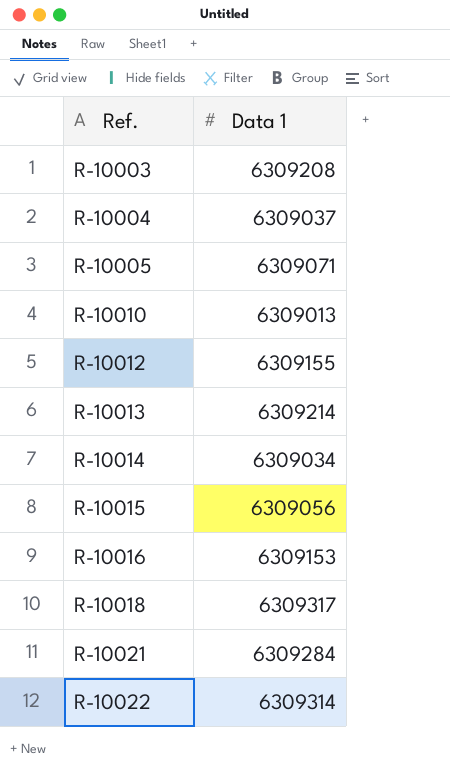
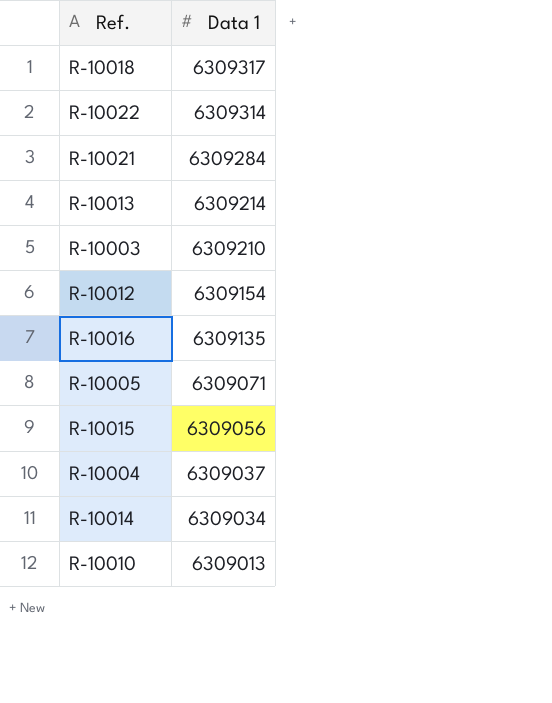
row order: Ref. ascending -> Data 1 descending
R-10003 | Data 1: 6309208 -> 6309210
R-10012 | Data 1: 6309155 -> 6309154
R-10016 | Data 1: 6309153 -> 6309135

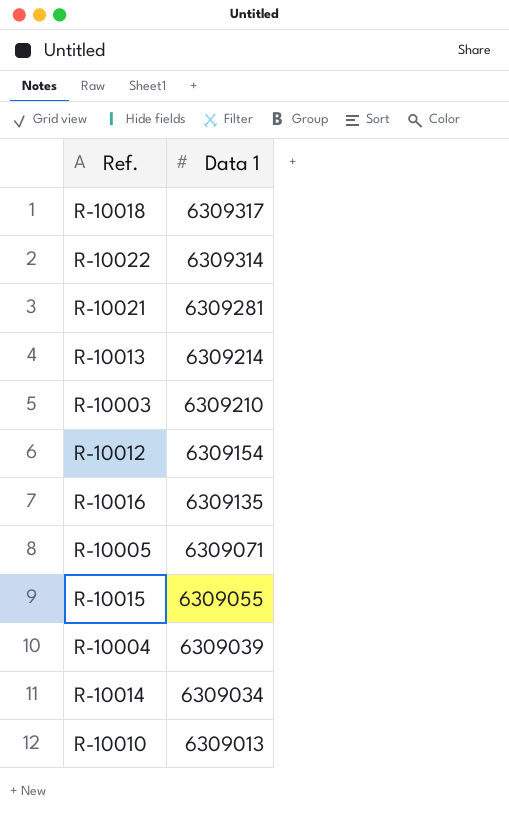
R-10021 | Data 1: 6309284 -> 6309281
R-10015 | Data 1: 6309056 -> 6309055
R-10004 | Data 1: 6309037 -> 6309039

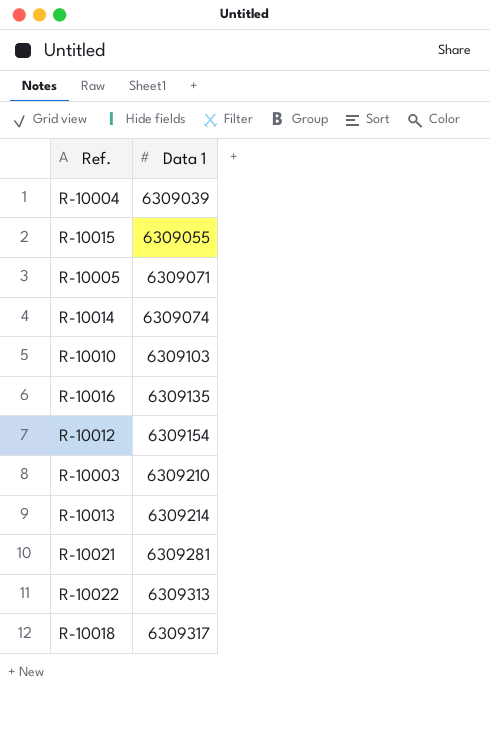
row order: Data 1 descending -> Data 1 ascending
R-10014 | Data 1: 6309034 -> 6309074
R-10010 | Data 1: 6309013 -> 6309103
R-10022 | Data 1: 6309314 -> 6309313

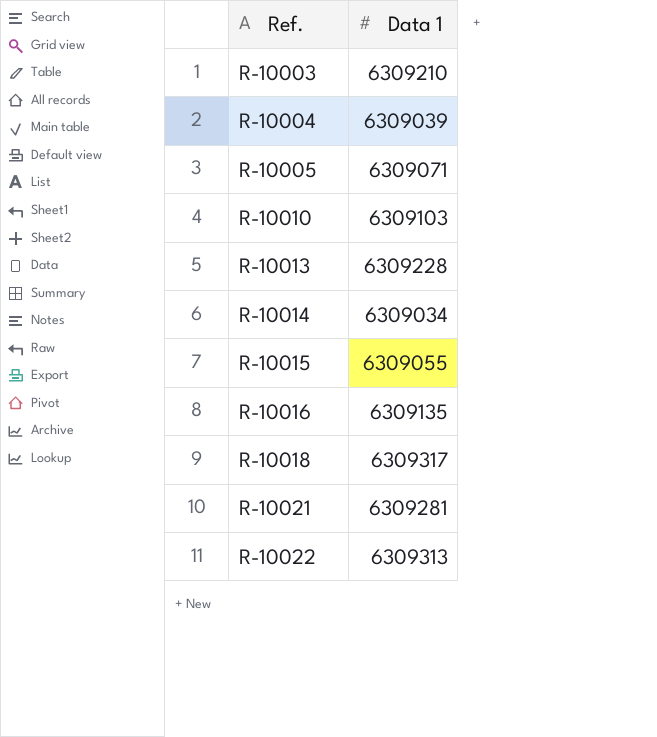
row order: Data 1 ascending -> Ref. ascending
row R-10012: 6309154 -> none
R-10013 | Data 1: 6309214 -> 6309228
R-10014 | Data 1: 6309074 -> 6309034

